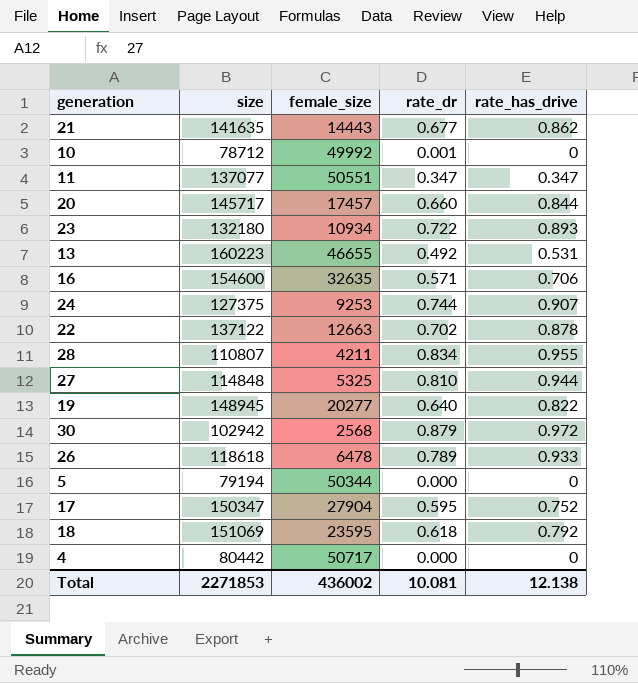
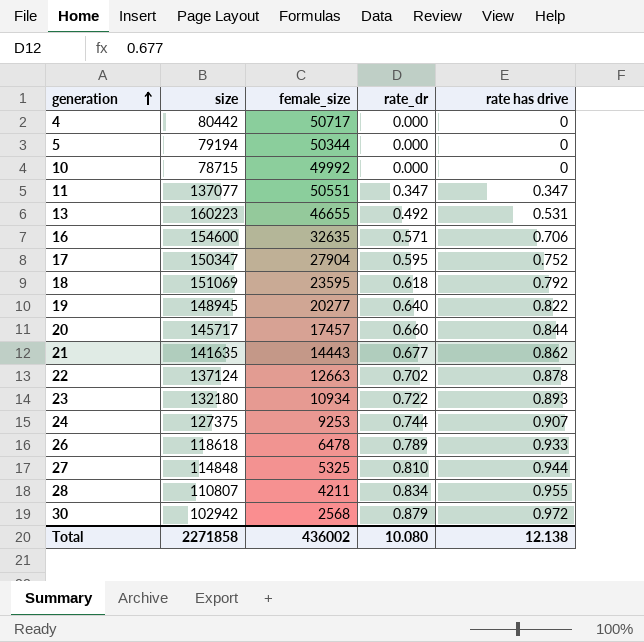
row order: none -> generation ascending
column name: rate_has_drive -> rate has drive
10 | size: 78712 -> 78715
10 | rate_dr: 0.001 -> 0.000
22 | size: 137122 -> 137124
Total | size: 2271853 -> 2271858
Total | rate_dr: 10.081 -> 10.080

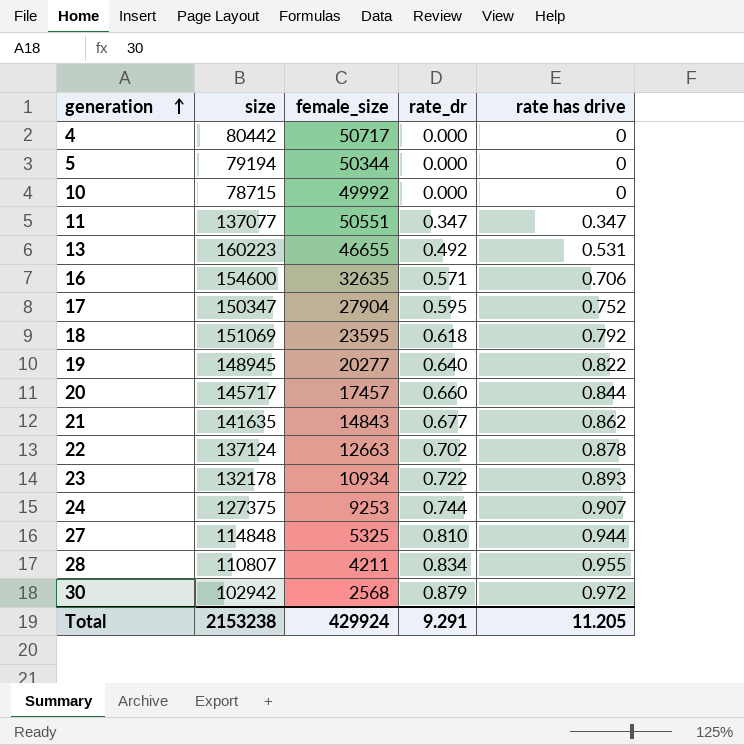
row 26: 118618 | 6478 | 0.789 | 0.933 -> none
21 | female_size: 14443 -> 14843
23 | size: 132180 -> 132178
Total | size: 2271858 -> 2153238
Total | female_size: 436002 -> 429924
Total | rate_dr: 10.080 -> 9.291
Total | rate has drive: 12.138 -> 11.205

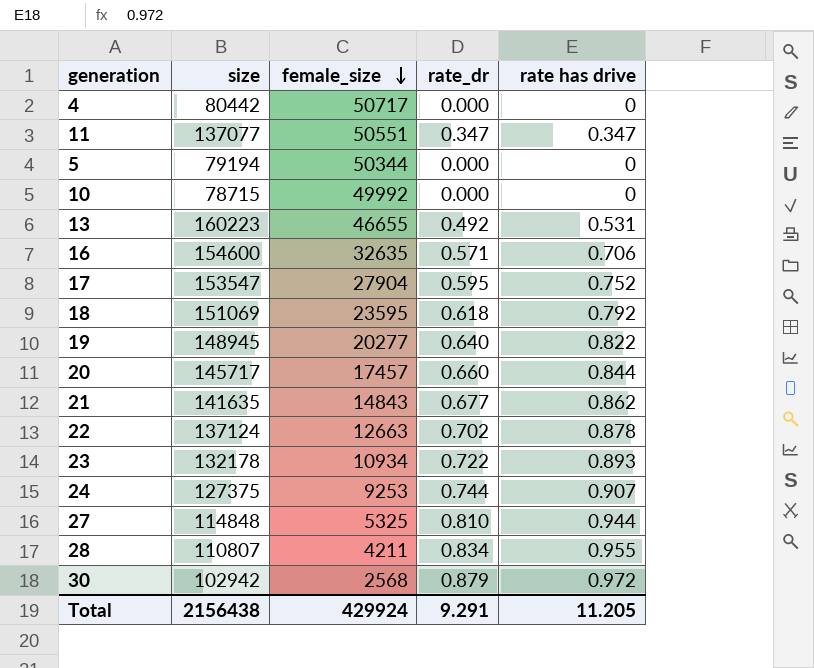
row order: generation ascending -> female_size descending
17 | size: 150347 -> 153547
Total | size: 2153238 -> 2156438

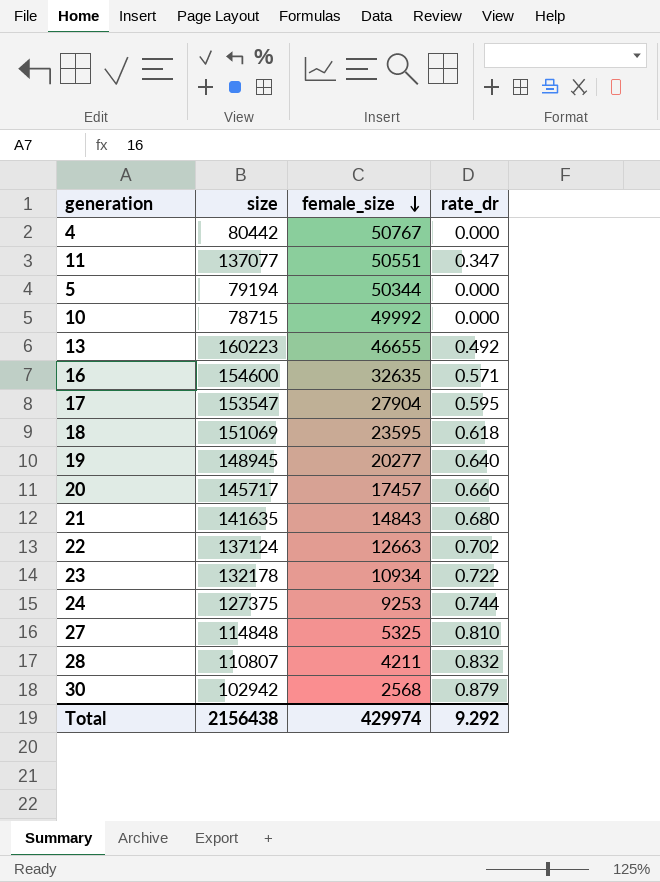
column rate has drive | position: 5 -> none
4 | female_size: 50717 -> 50767
21 | rate_dr: 0.677 -> 0.680
28 | rate_dr: 0.834 -> 0.832
Total | female_size: 429924 -> 429974
Total | rate_dr: 9.291 -> 9.292

